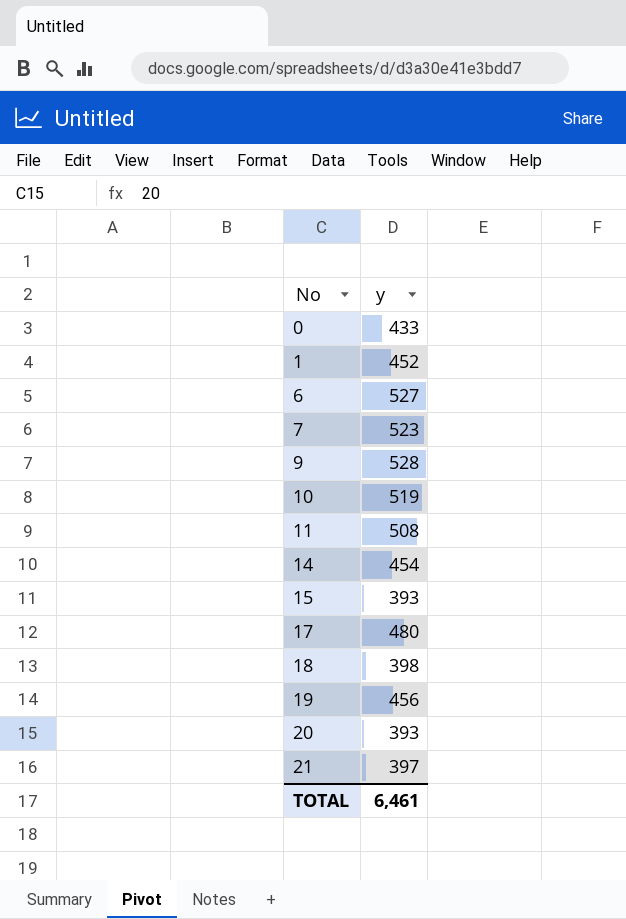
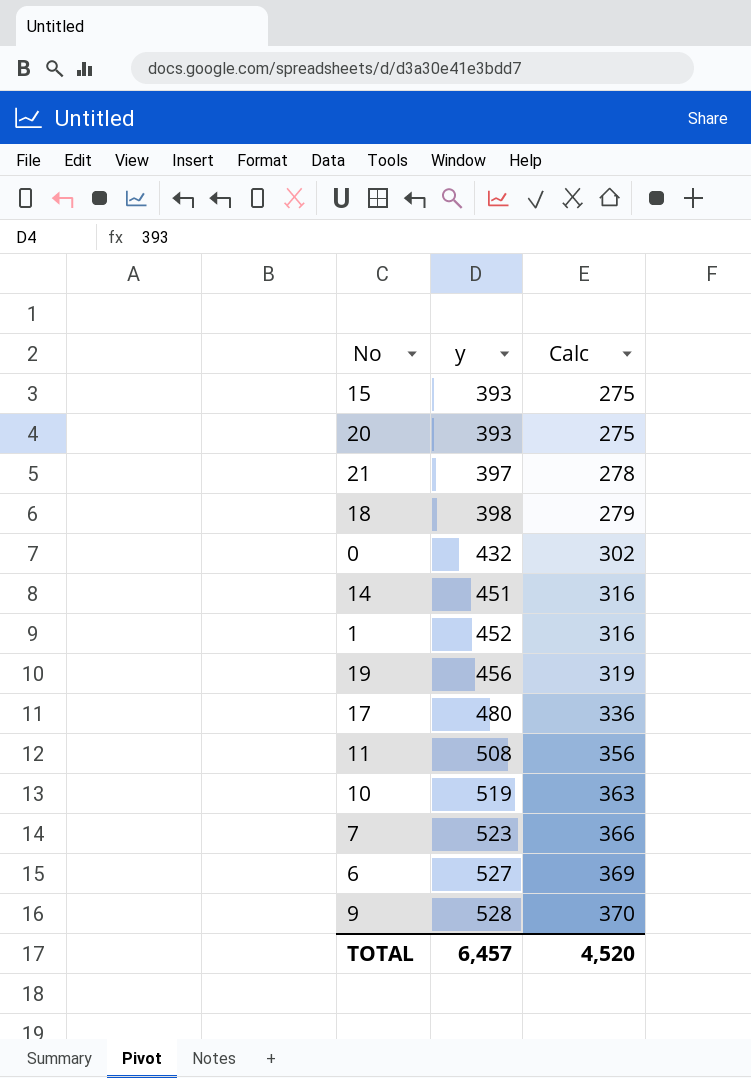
row order: No ascending -> y ascending
column Calc | formula: none -> [y] * 0.7
0 | y: 433 -> 432
14 | y: 454 -> 451
TOTAL | y: 6,461 -> 6,457

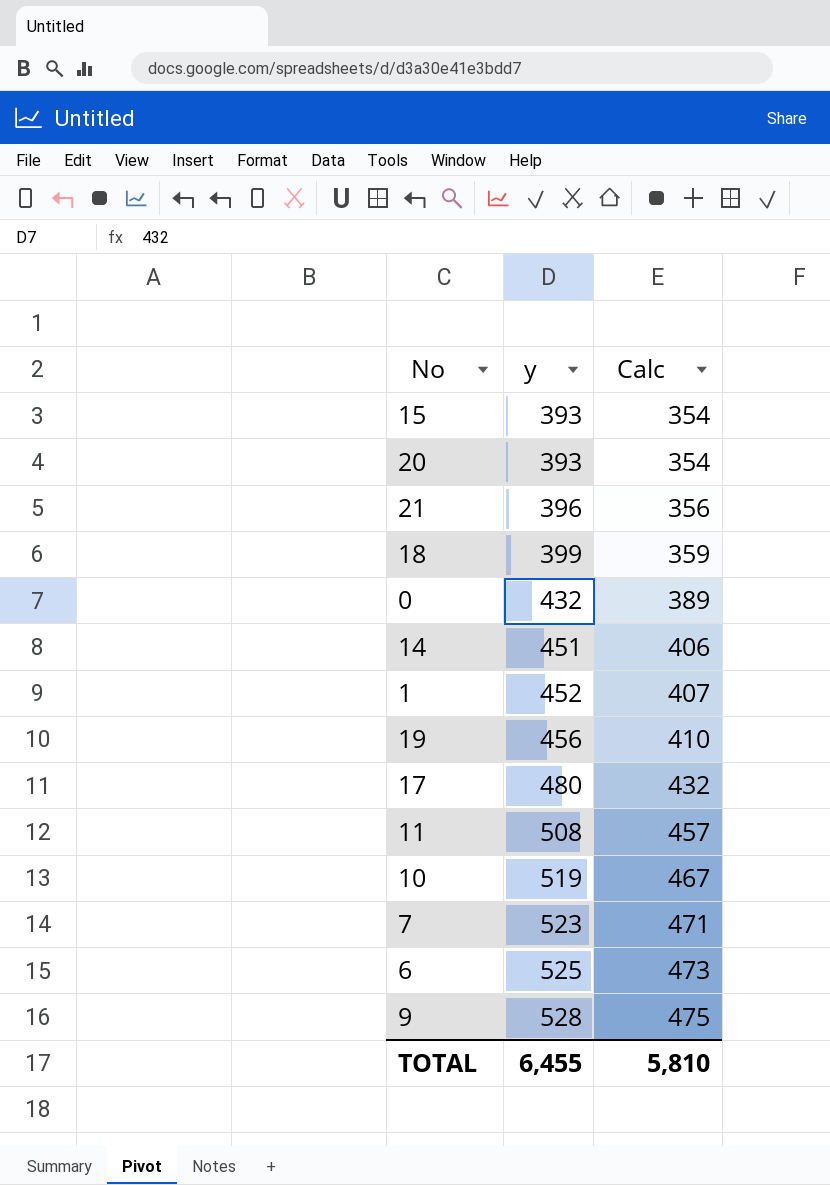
column Calc | formula: [y] * 0.7 -> [y] * 0.9
21 | y: 397 -> 396
18 | y: 398 -> 399
6 | y: 527 -> 525
TOTAL | y: 6,457 -> 6,455
TOTAL | Calc: 4,520 -> 5,810

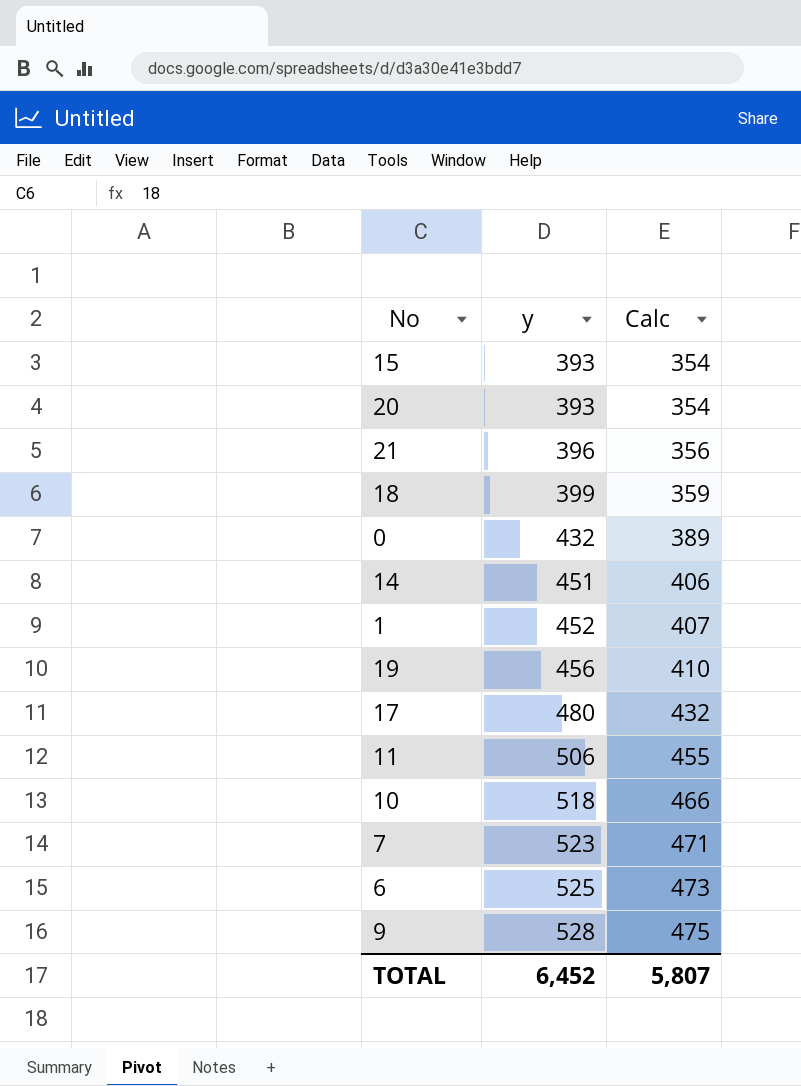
11 | y: 508 -> 506
11 | Calc: 457 -> 455
10 | y: 519 -> 518
10 | Calc: 467 -> 466
TOTAL | y: 6,455 -> 6,452
TOTAL | Calc: 5,810 -> 5,807

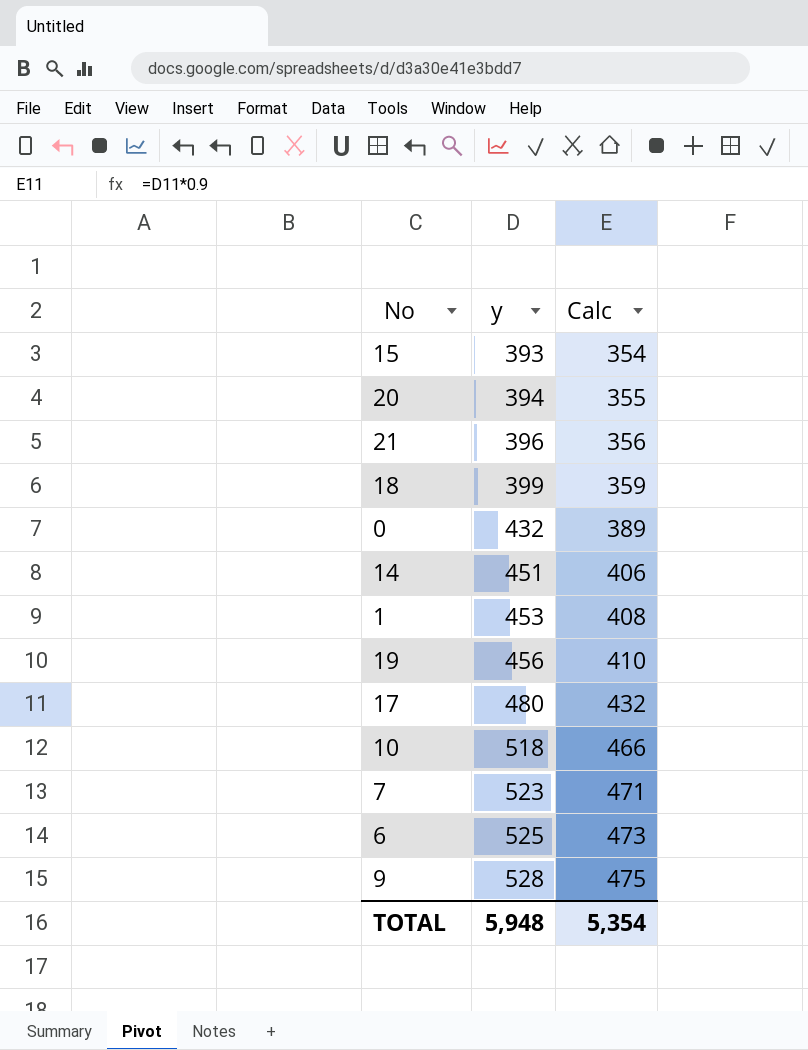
row 11: 506 | 455 -> none
20 | y: 393 -> 394
20 | Calc: 354 -> 355
1 | y: 452 -> 453
1 | Calc: 407 -> 408
TOTAL | y: 6,452 -> 5,948
TOTAL | Calc: 5,807 -> 5,354

